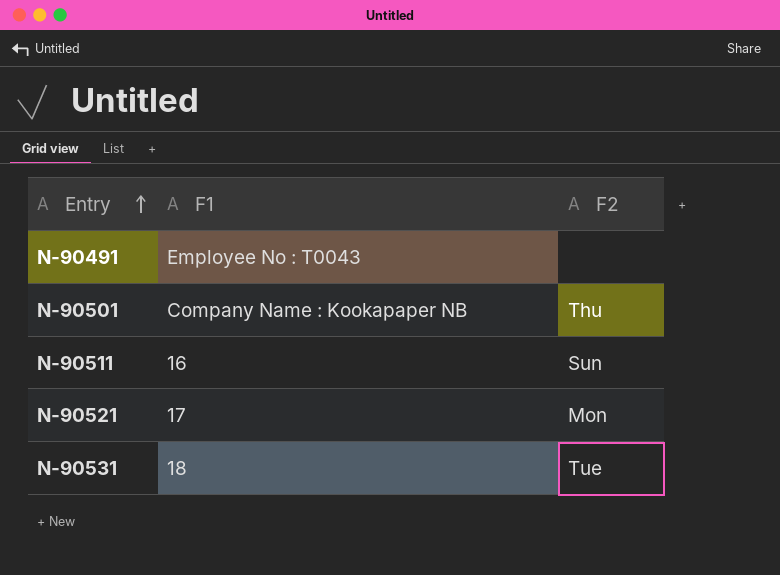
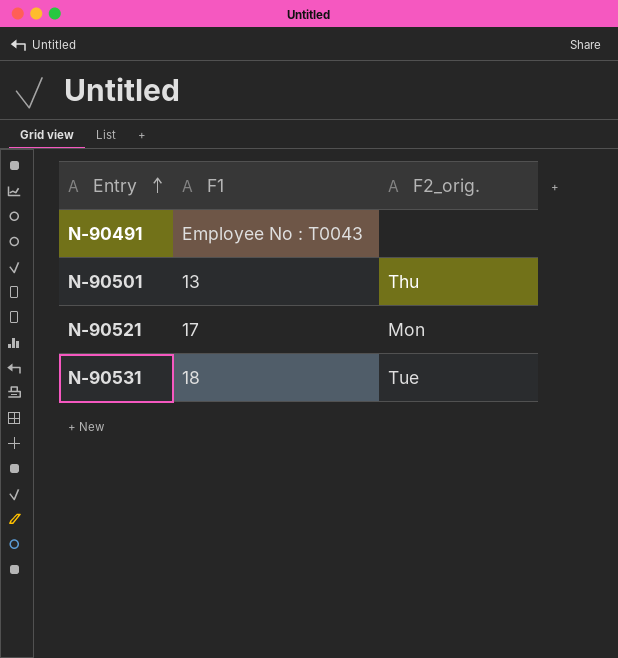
column name: F2 -> F2_orig.
row N-90511: 16 | Sun -> none
N-90501 | F1: Company Name : Kookapaper NB -> 13

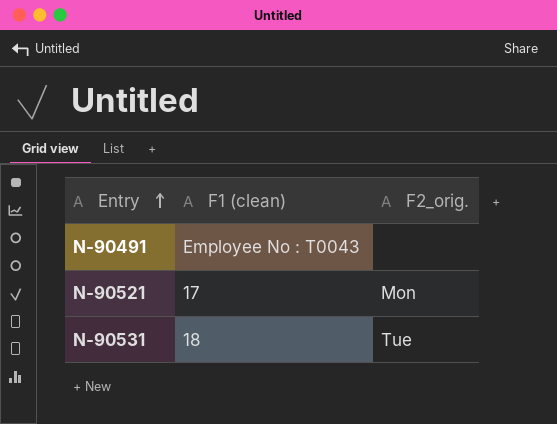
column name: F1 -> F1 (clean)
row N-90501: 13 | Thu -> none

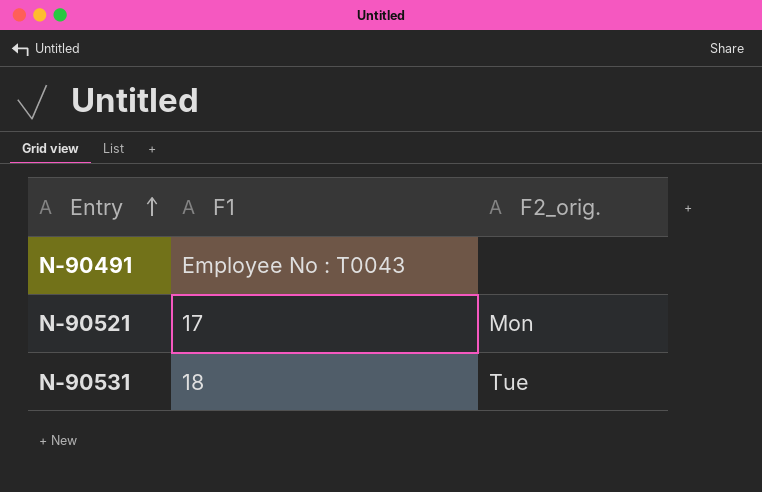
column name: F1 (clean) -> F1

